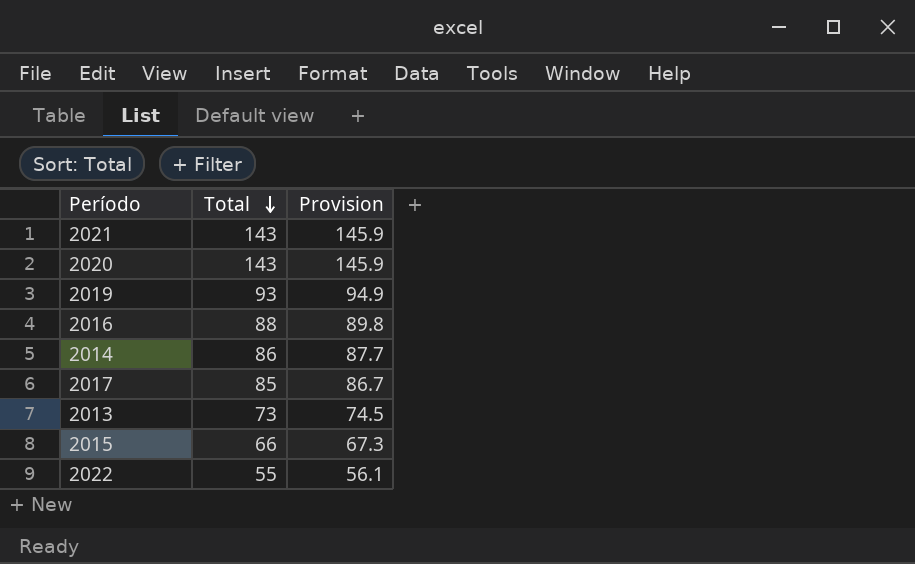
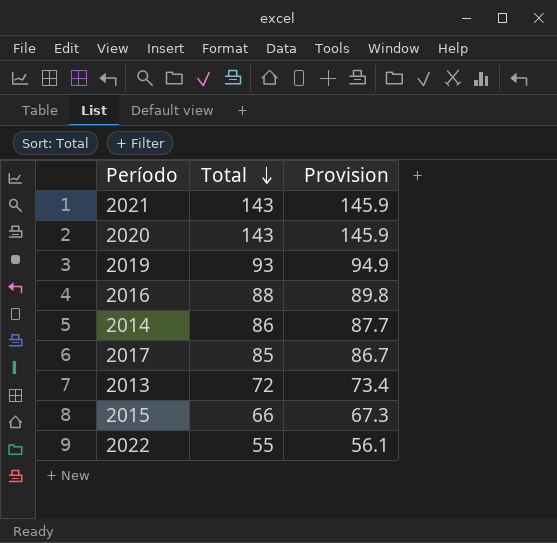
2013 | Total: 73 -> 72
2013 | Provision: 74.5 -> 73.4

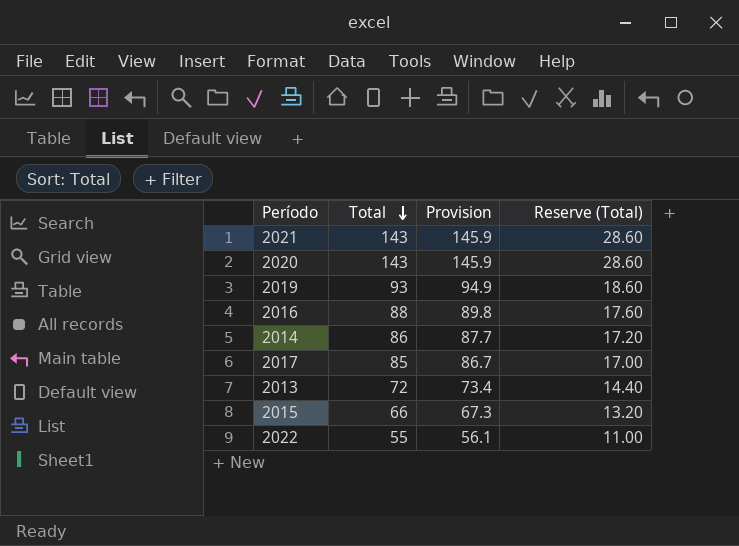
column Reserve (Total) | formula: none -> [Total] * 0.2

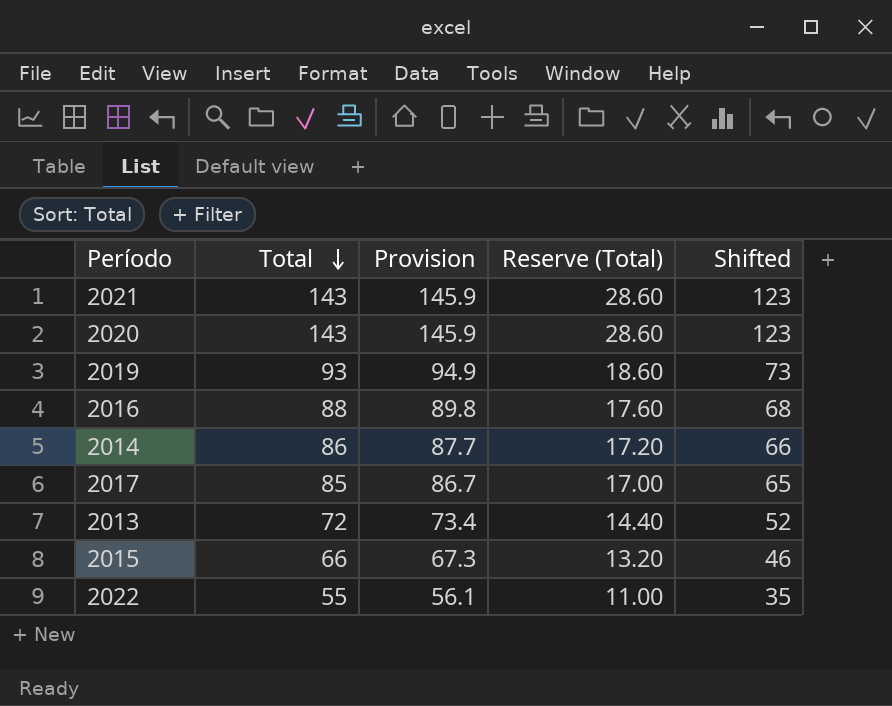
column Shifted | formula: none -> [Total] - 20

